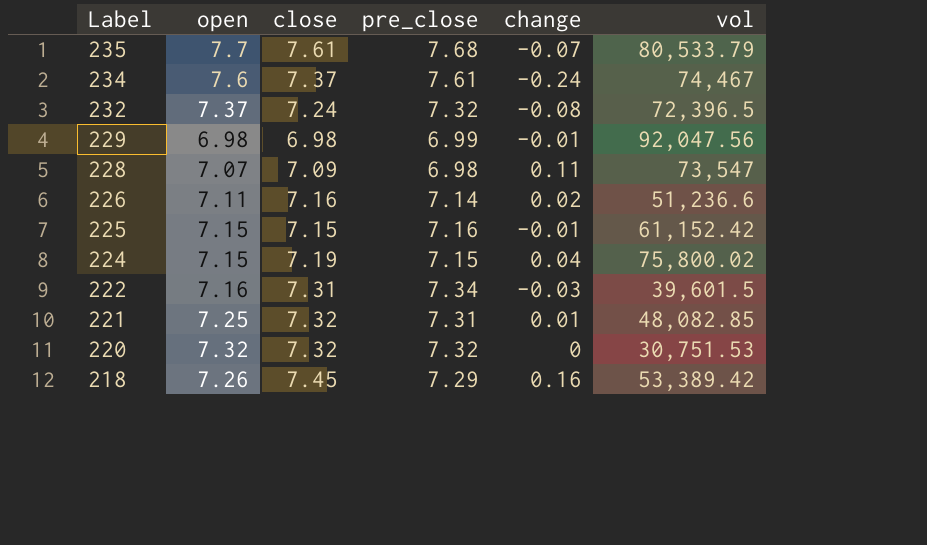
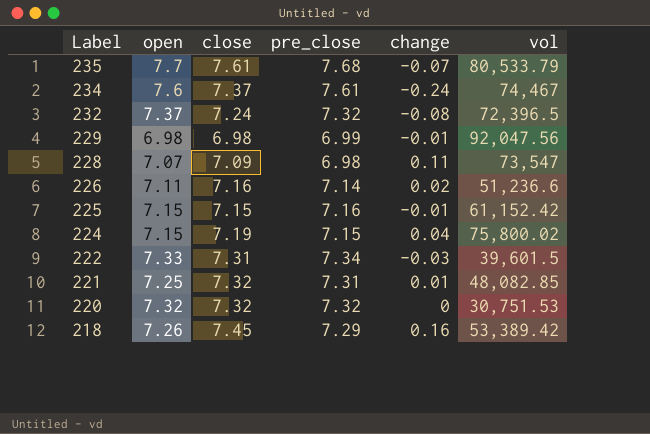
222 | open: 7.16 -> 7.33

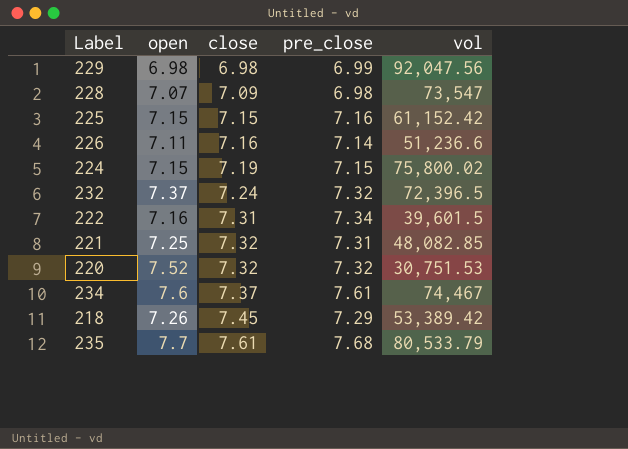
row order: Label descending -> close ascending
column change | formula: [close] - [pre_close] -> none
222 | open: 7.33 -> 7.16
220 | open: 7.32 -> 7.52

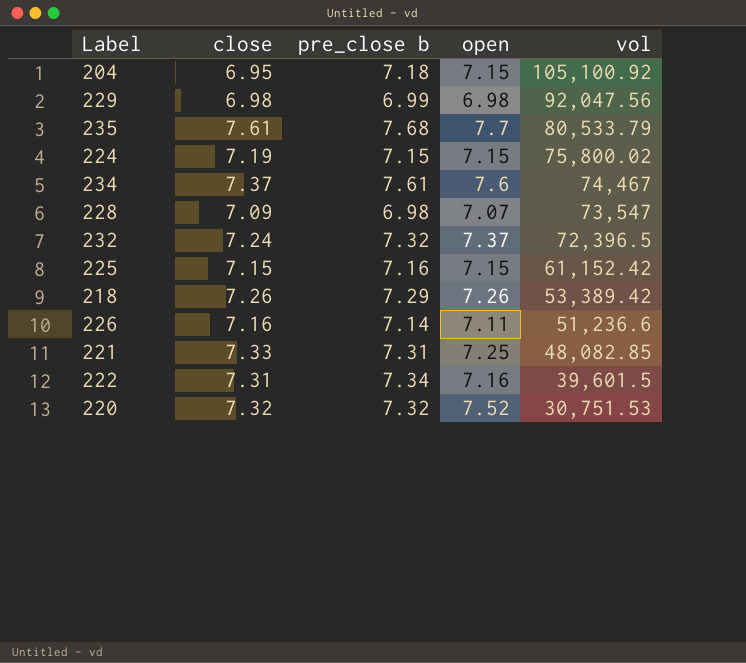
row order: close ascending -> vol descending
column name: pre_close -> pre_close b
column open | position: 2 -> 4
row 204: none -> 6.95 | 7.18 | 7.15 | 105,100.92
218 | close: 7.45 -> 7.26
221 | close: 7.32 -> 7.33

